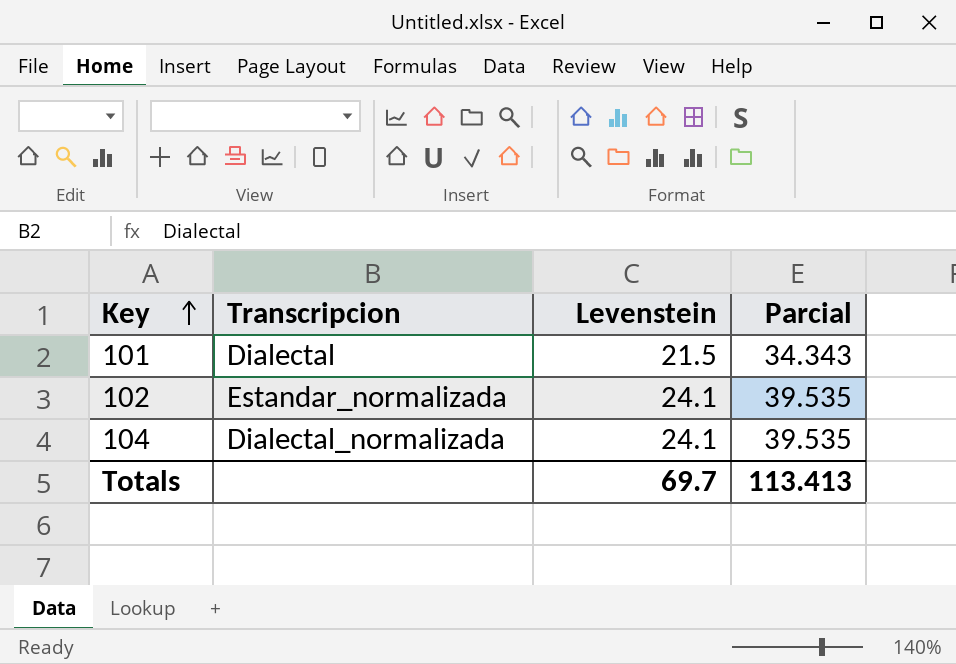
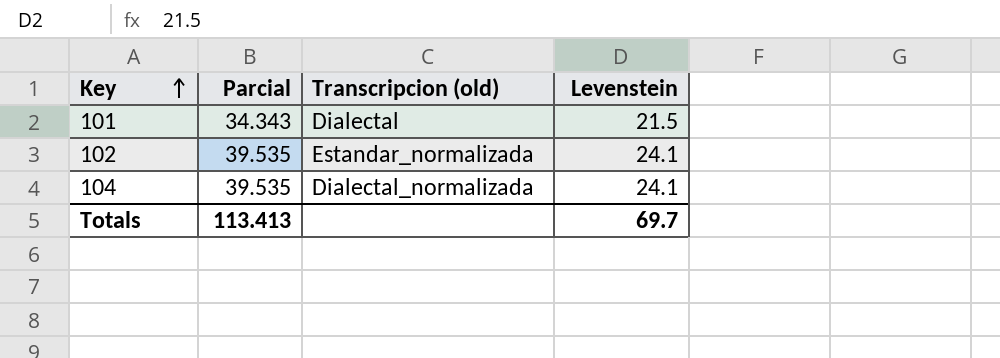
column Parcial | position: 4 -> 2
column name: Transcripcion -> Transcripcion (old)

